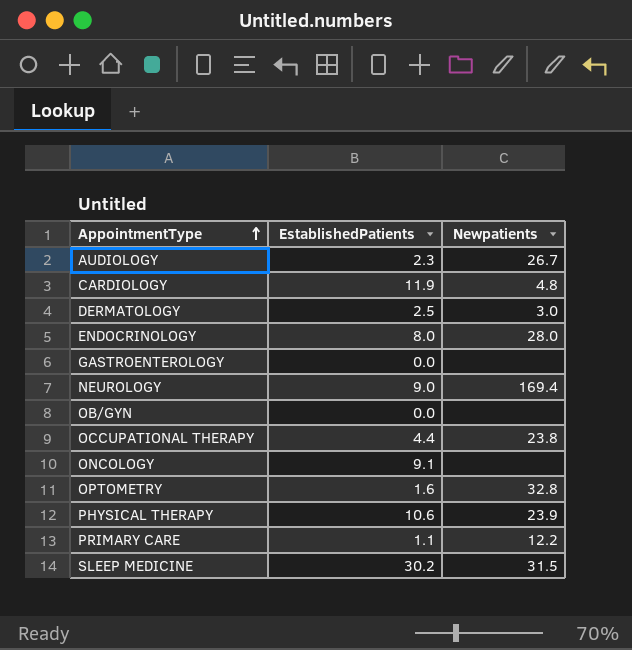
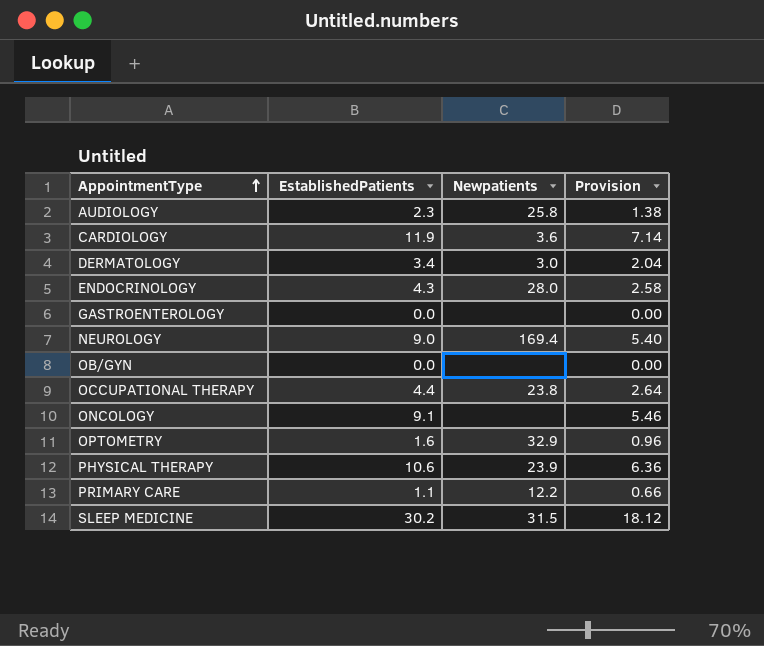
column Provision | formula: none -> [EstablishedPatients] * 0.6
AUDIOLOGY | Newpatients: 26.7 -> 25.8
CARDIOLOGY | Newpatients: 4.8 -> 3.6
DERMATOLOGY | EstablishedPatients: 2.5 -> 3.4
ENDOCRINOLOGY | EstablishedPatients: 8.0 -> 4.3
OPTOMETRY | Newpatients: 32.8 -> 32.9

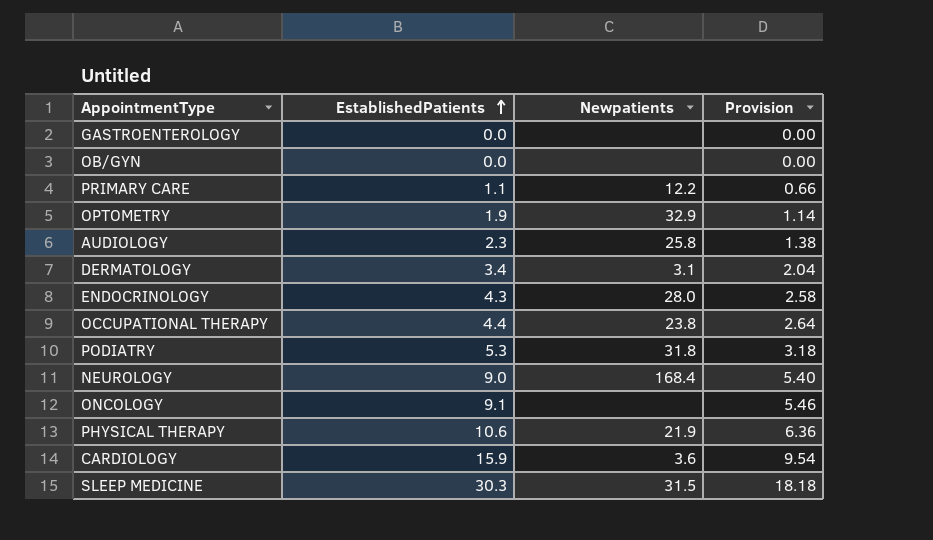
row order: AppointmentType ascending -> EstablishedPatients ascending
OPTOMETRY | EstablishedPatients: 1.6 -> 1.9
OPTOMETRY | Provision: 0.96 -> 1.14
DERMATOLOGY | Newpatients: 3.0 -> 3.1
row PODIATRY: none -> 5.3 | 31.8 | 3.18
NEUROLOGY | Newpatients: 169.4 -> 168.4
PHYSICAL THERAPY | Newpatients: 23.9 -> 21.9
CARDIOLOGY | EstablishedPatients: 11.9 -> 15.9
CARDIOLOGY | Provision: 7.14 -> 9.54
SLEEP MEDICINE | EstablishedPatients: 30.2 -> 30.3
SLEEP MEDICINE | Provision: 18.12 -> 18.18

